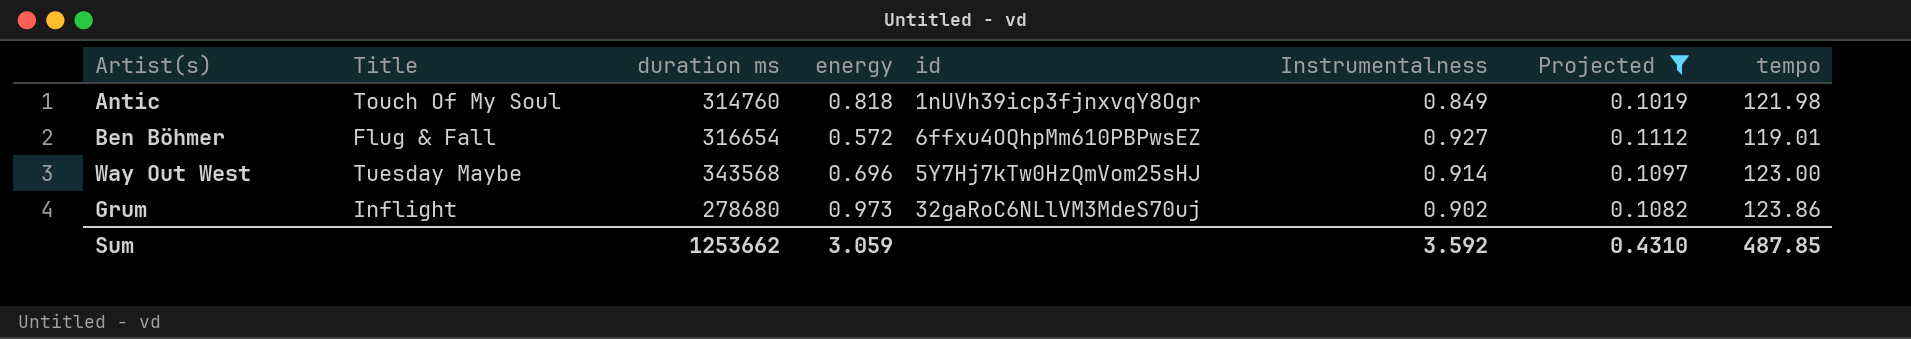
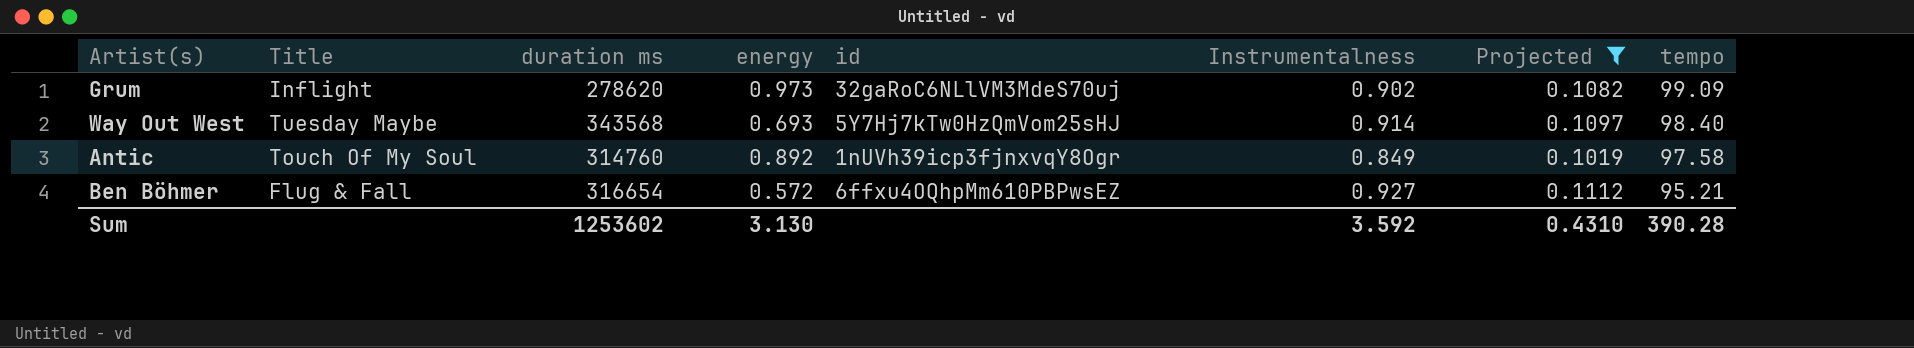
row order: none -> tempo descending
Grum | duration ms: 278680 -> 278620
Grum | tempo: 123.86 -> 99.09
Way Out West | energy: 0.696 -> 0.693
Way Out West | tempo: 123.00 -> 98.40
Antic | energy: 0.818 -> 0.892
Antic | tempo: 121.98 -> 97.58
Ben Böhmer | tempo: 119.01 -> 95.21
Sum | duration ms: 1253662 -> 1253602
Sum | energy: 3.059 -> 3.130
Sum | tempo: 487.85 -> 390.28

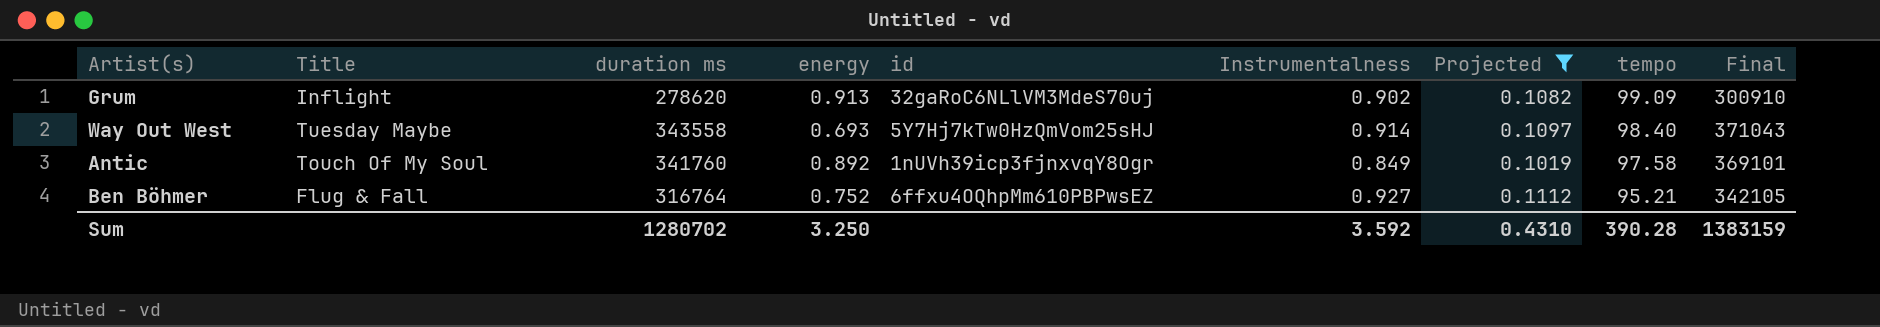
column Final | formula: none -> [duration ms] * 1.08
Grum | energy: 0.973 -> 0.913
Way Out West | duration ms: 343568 -> 343558
Antic | duration ms: 314760 -> 341760
Ben Böhmer | duration ms: 316654 -> 316764
Ben Böhmer | energy: 0.572 -> 0.752
Sum | duration ms: 1253602 -> 1280702
Sum | energy: 3.130 -> 3.250

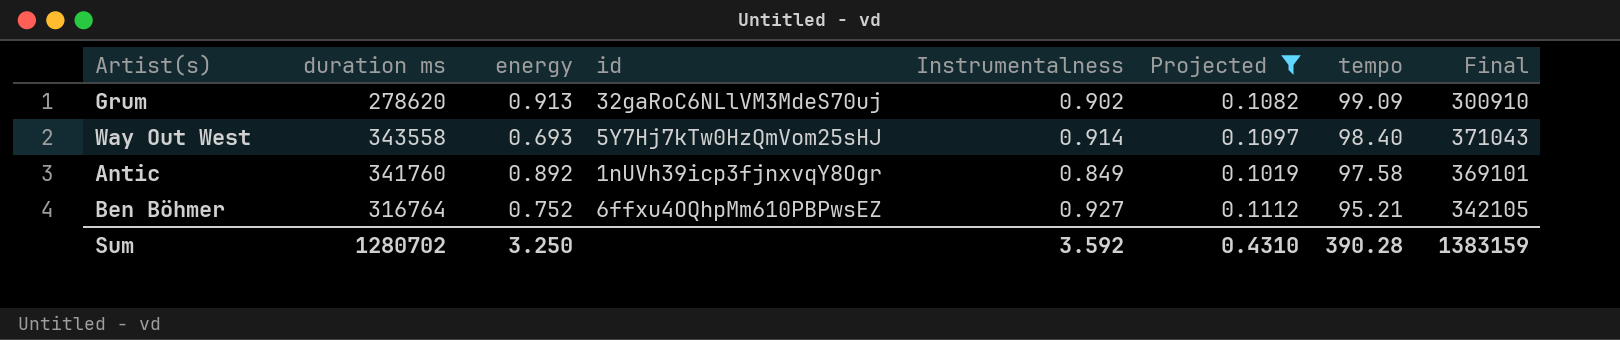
column Title | position: 2 -> none

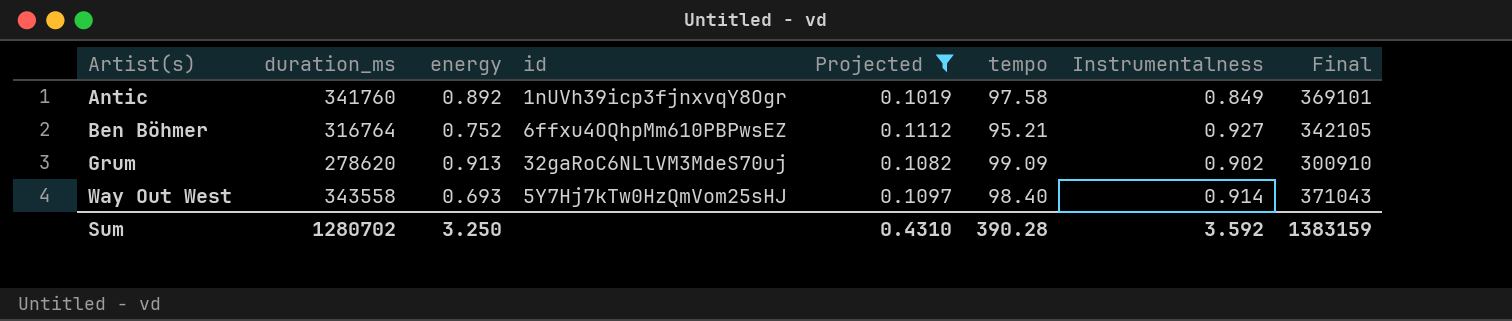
row order: tempo descending -> Artist(s) ascending
column name: duration ms -> duration_ms
column Instrumentalness | position: 5 -> 7

